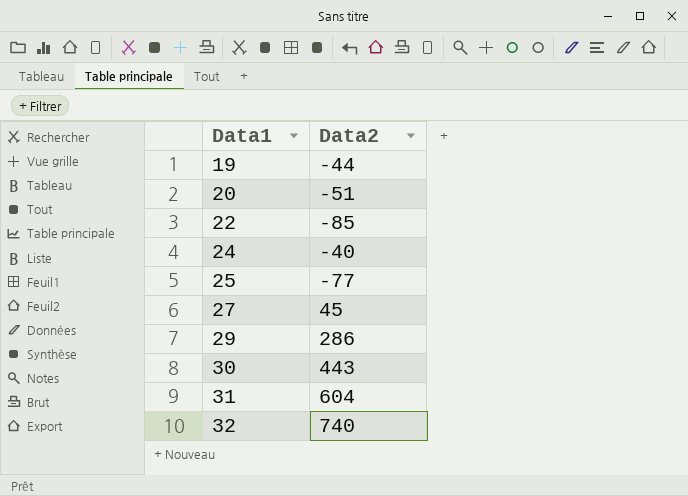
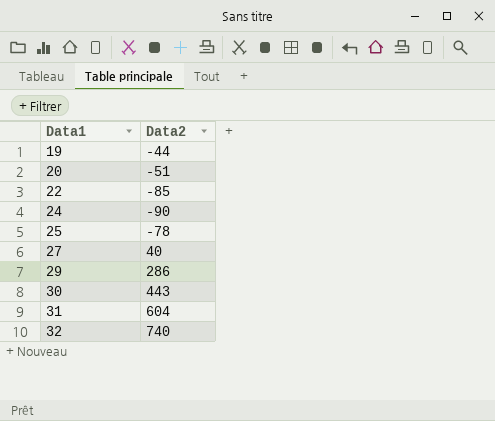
24 | Data2: -40 -> -90
25 | Data2: -77 -> -78
27 | Data2: 45 -> 40

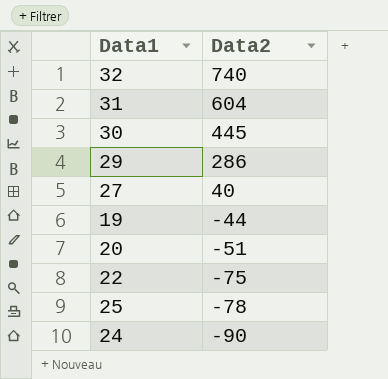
row order: Data1 ascending -> Data2 descending
30 | Data2: 443 -> 445
22 | Data2: -85 -> -75

